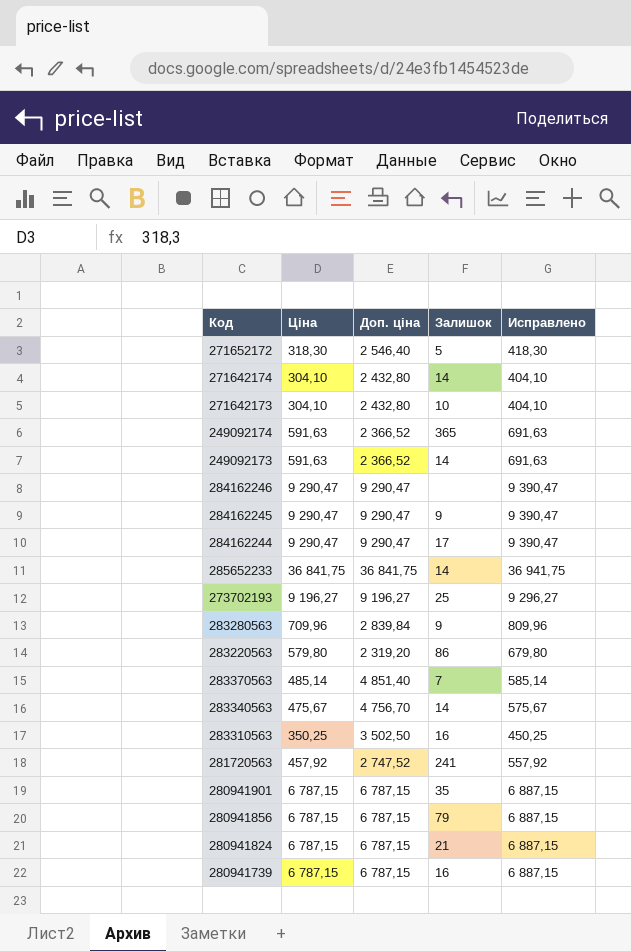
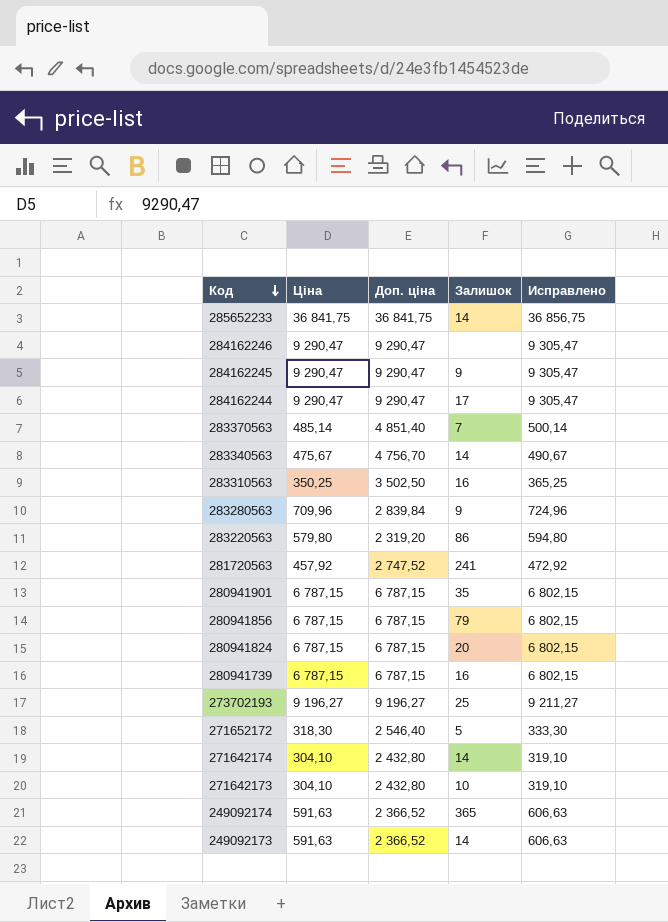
row order: none -> Код descending
column Исправлено | formula: [Ціна] + 100 -> [Ціна] + 15
280941824 | Залишок: 21 -> 20

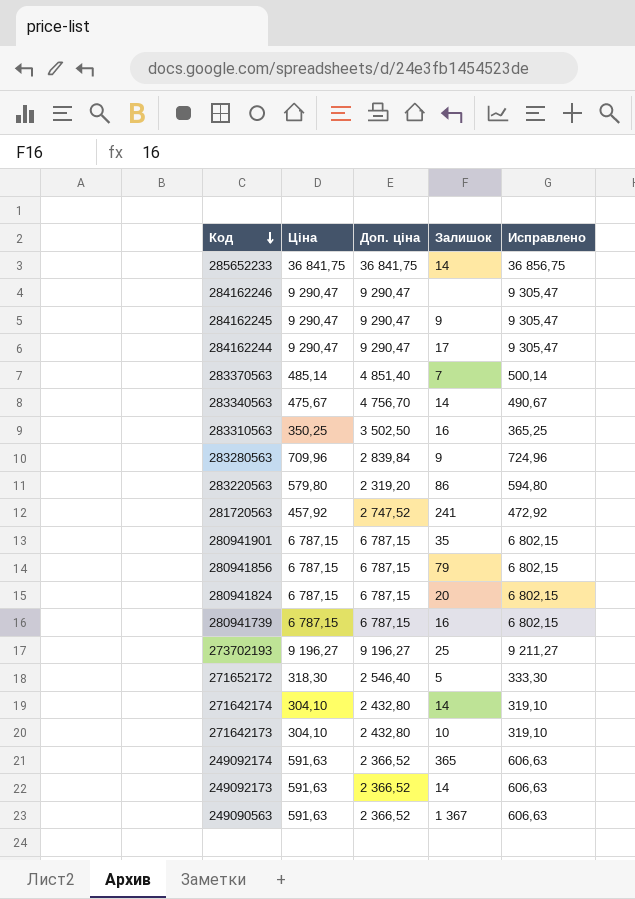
row 249090563: none -> 591,63 | 2 366,52 | 1 367 | 606,63

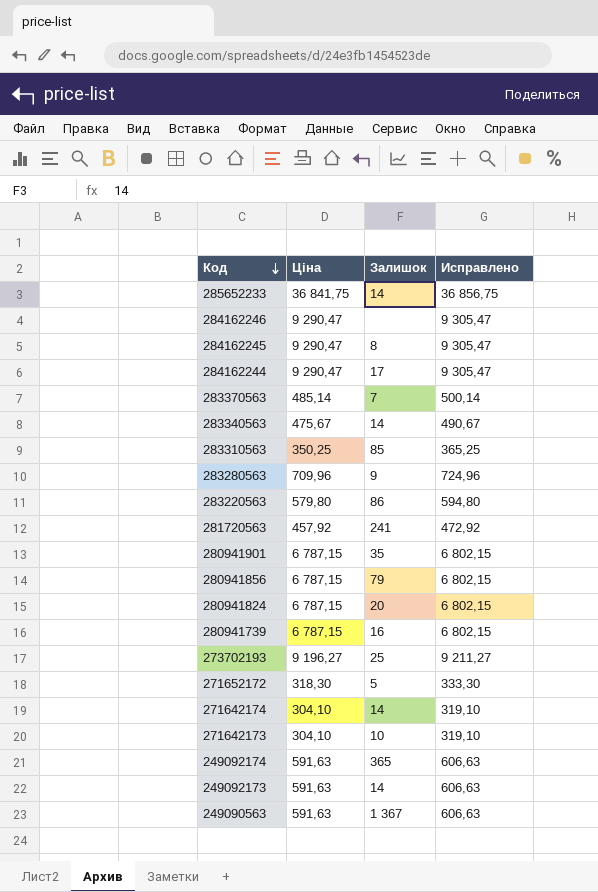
column Доп. ціна | position: 3 -> none
284162245 | Залишок: 9 -> 8
283310563 | Залишок: 16 -> 85

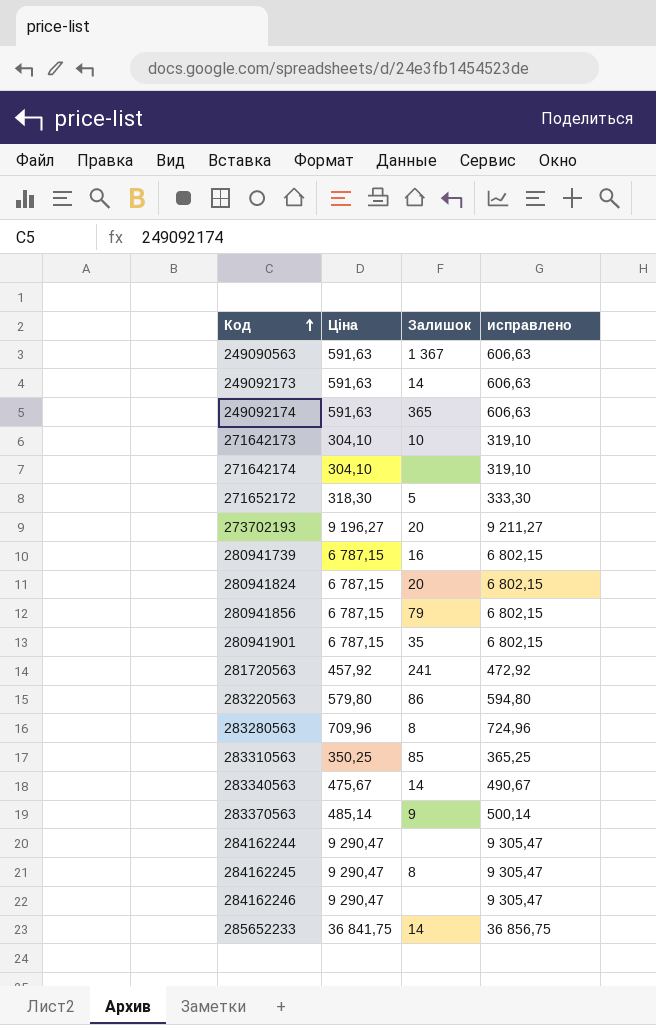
row order: Код descending -> Код ascending
column name: Исправлено -> исправлено
271642174 | Залишок: 14 -> none
273702193 | Залишок: 25 -> 20
283280563 | Залишок: 9 -> 8
283370563 | Залишок: 7 -> 9
284162244 | Залишок: 17 -> none

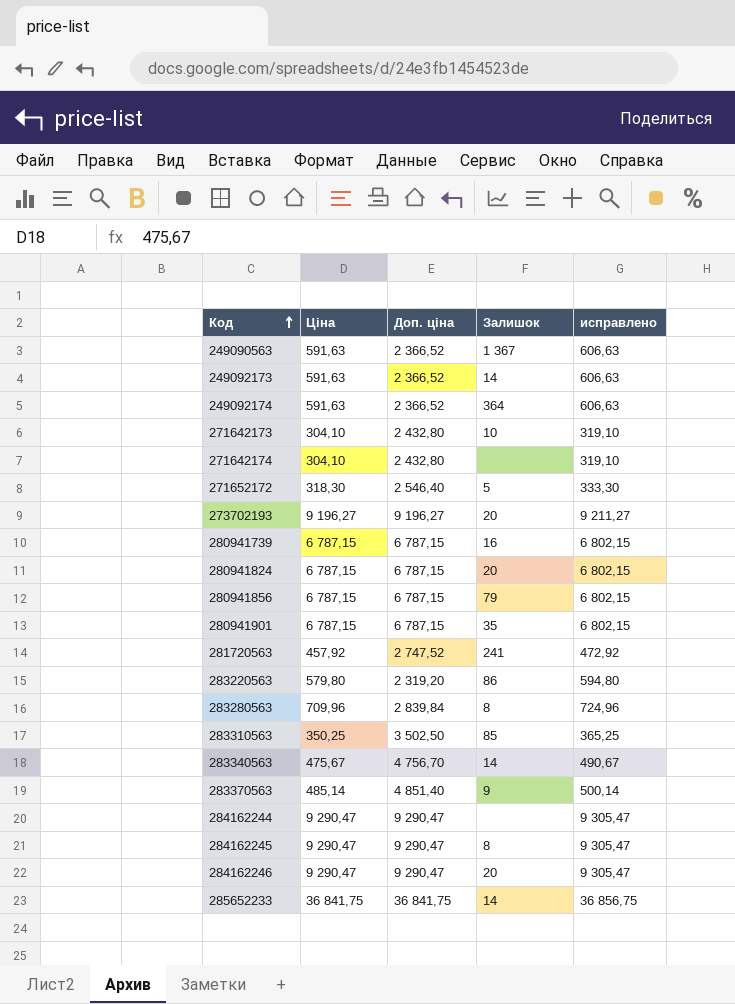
column Доп. ціна | position: none -> 3
249092174 | Залишок: 365 -> 364
284162246 | Залишок: none -> 20

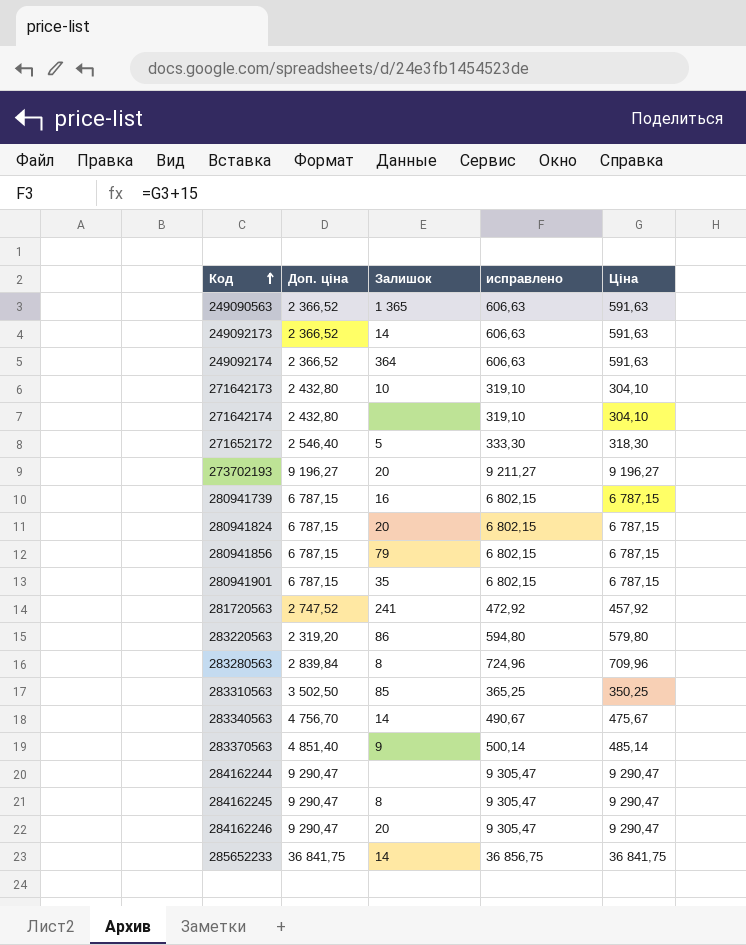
column Ціна | position: 2 -> 5
249090563 | Залишок: 1 367 -> 1 365

